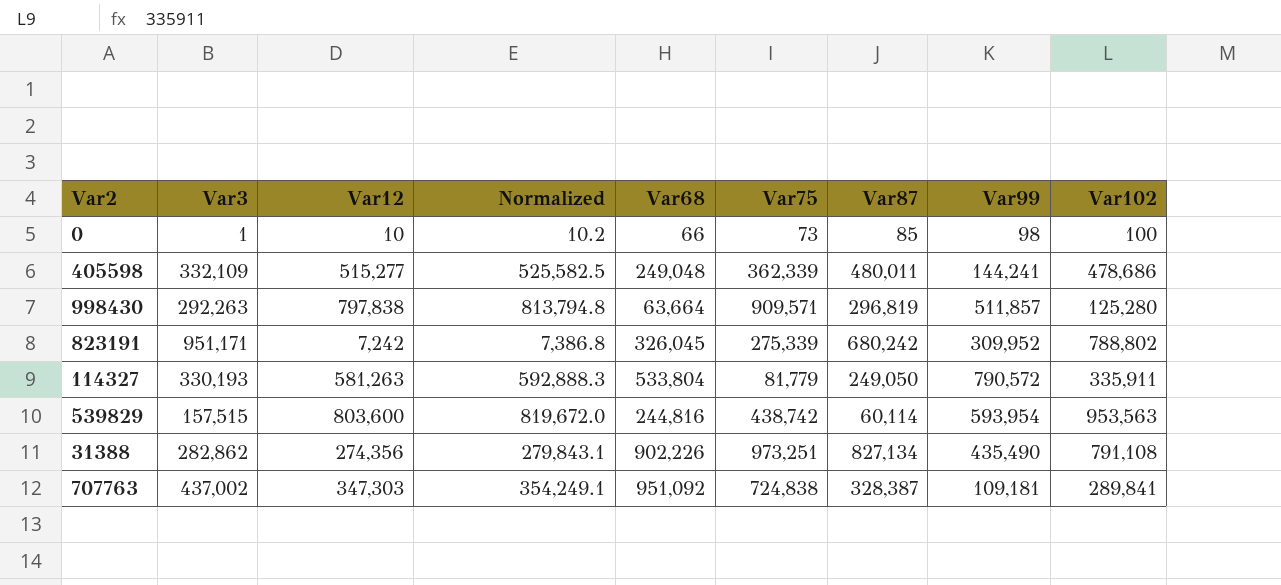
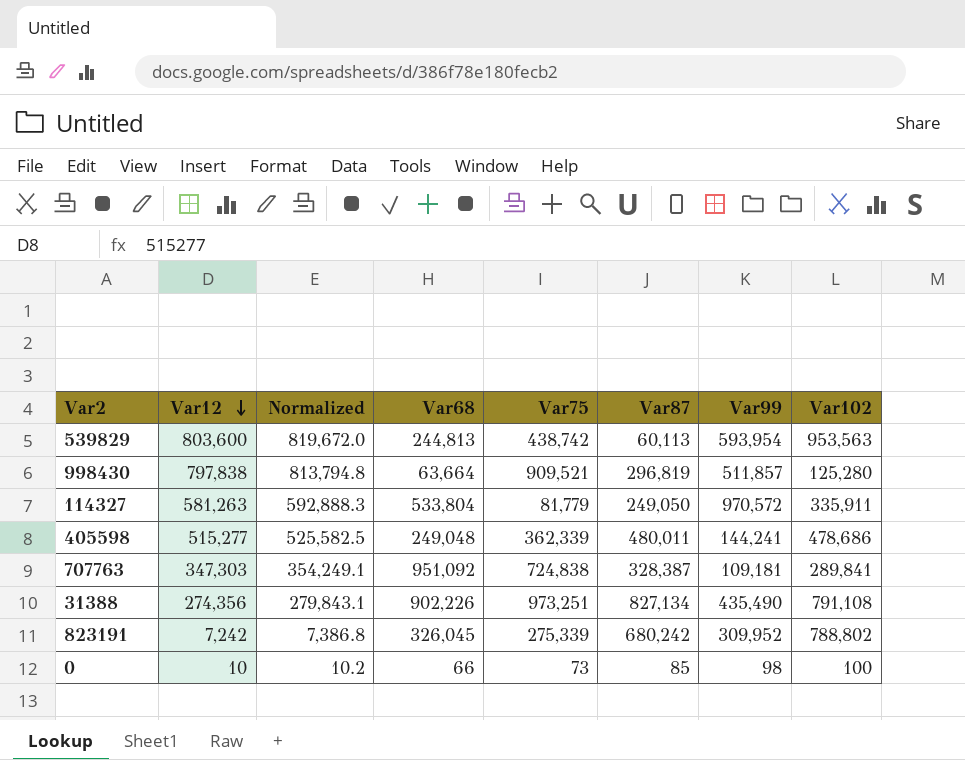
row order: none -> Var12 descending
column Var3 | position: 2 -> none
539829 | Var68: 244,816 -> 244,813
539829 | Var87: 60,114 -> 60,113
998430 | Var75: 909,571 -> 909,521
114327 | Var99: 790,572 -> 970,572

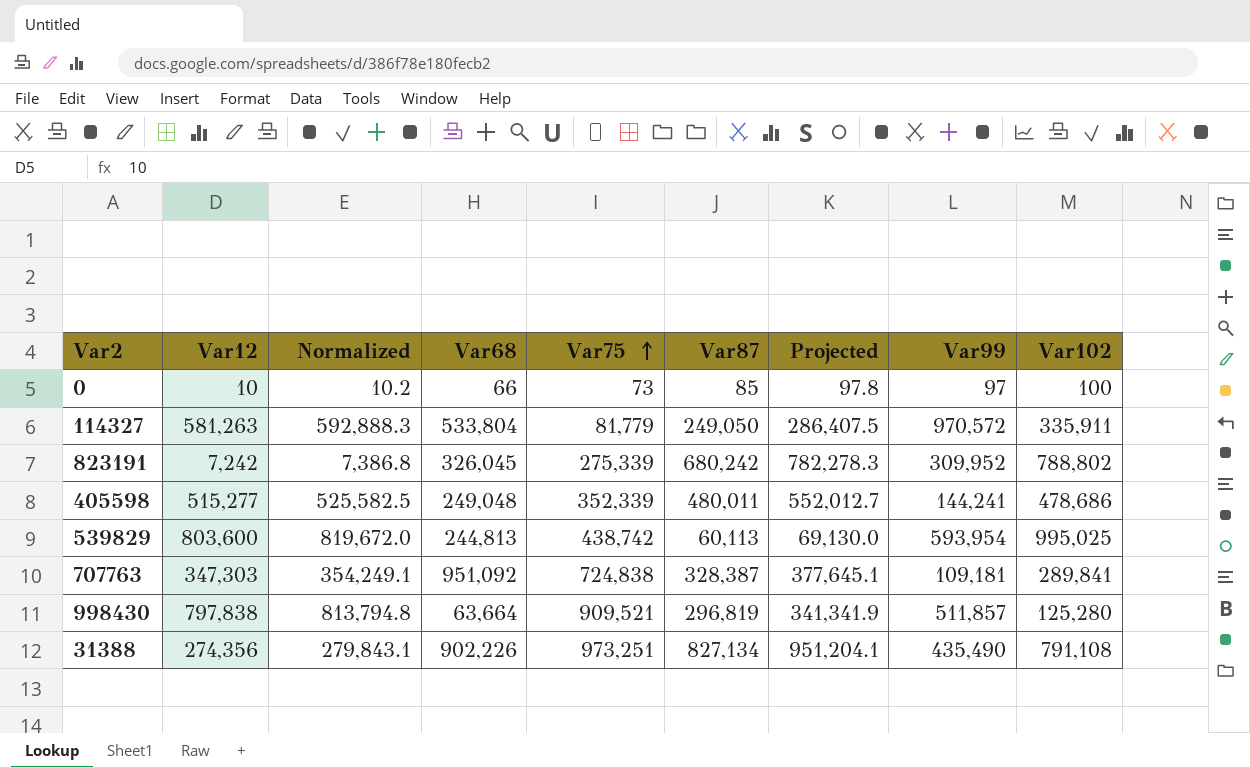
row order: Var12 descending -> Var75 ascending
column Projected | formula: none -> [Var87] * 1.15
0 | Var99: 98 -> 97
405598 | Var75: 362,339 -> 352,339
539829 | Var102: 953,563 -> 995,025

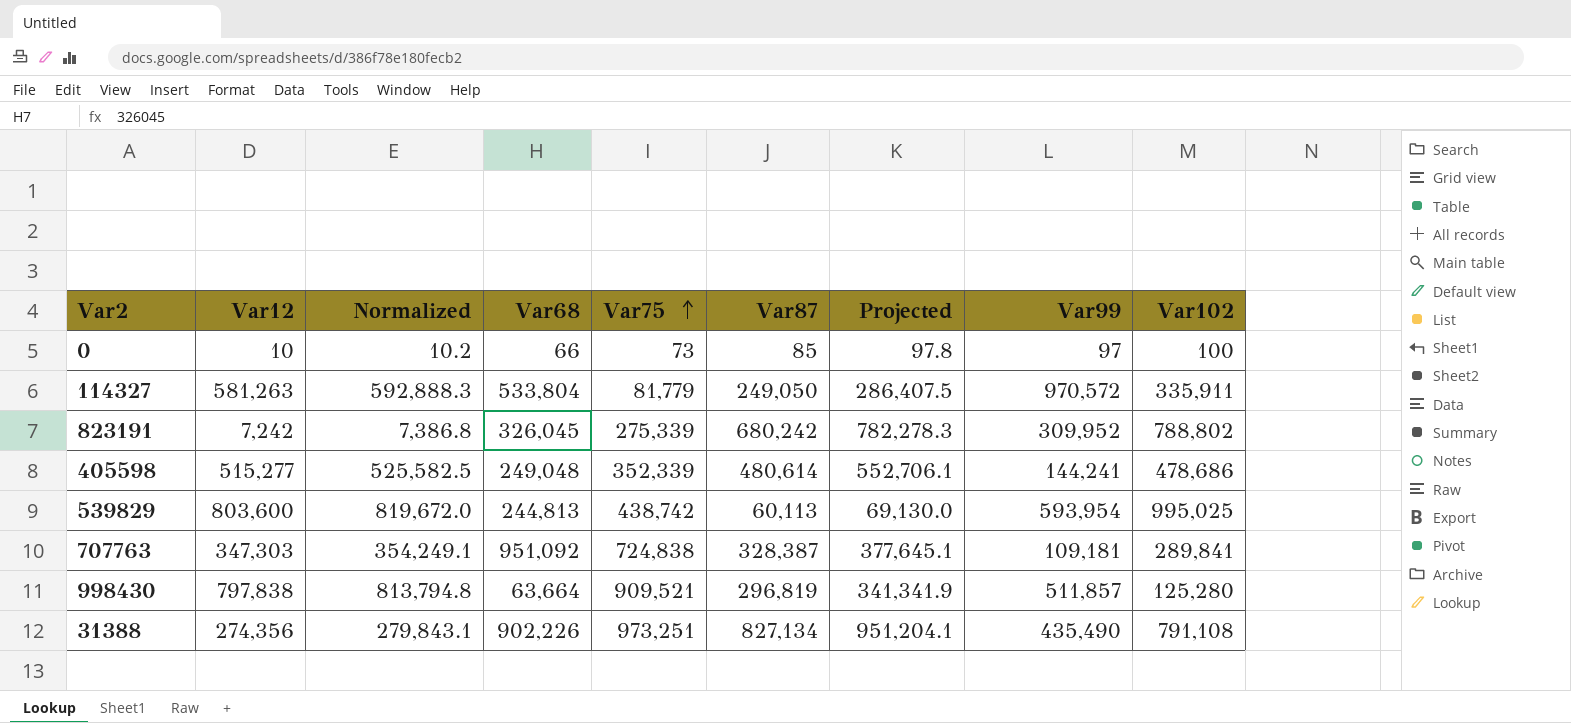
405598 | Var87: 480,011 -> 480,614
405598 | Projected: 552,012.7 -> 552,706.1

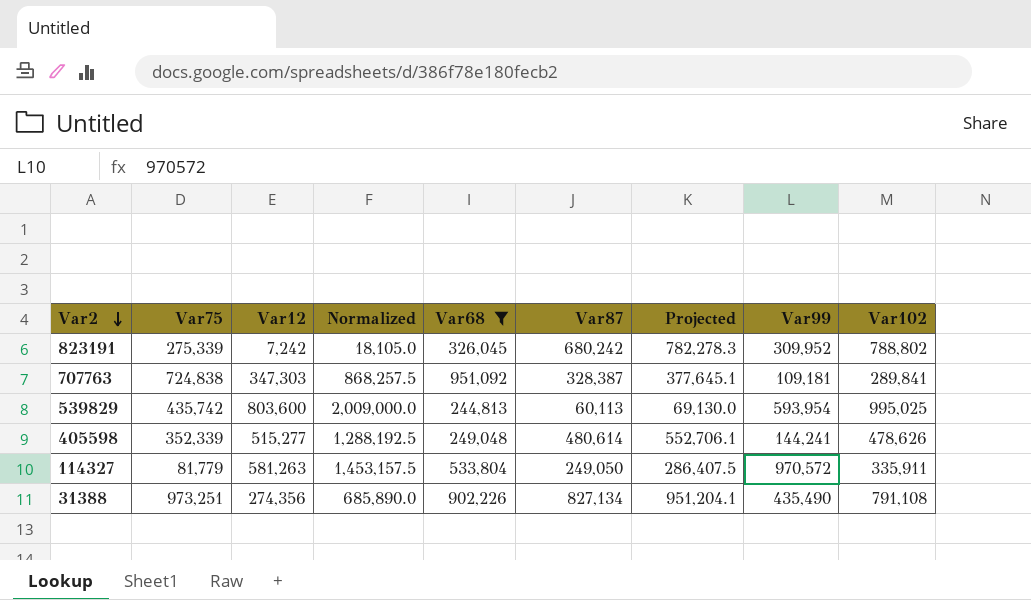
filter: none -> Var68 >= 244,813
row order: Var75 ascending -> Var2 descending
column Var75 | position: 5 -> 2
column Normalized | formula: [Var12] * 1.02 -> [Var12] * 2.5
539829 | Var75: 438,742 -> 435,742
405598 | Var102: 478,686 -> 478,626

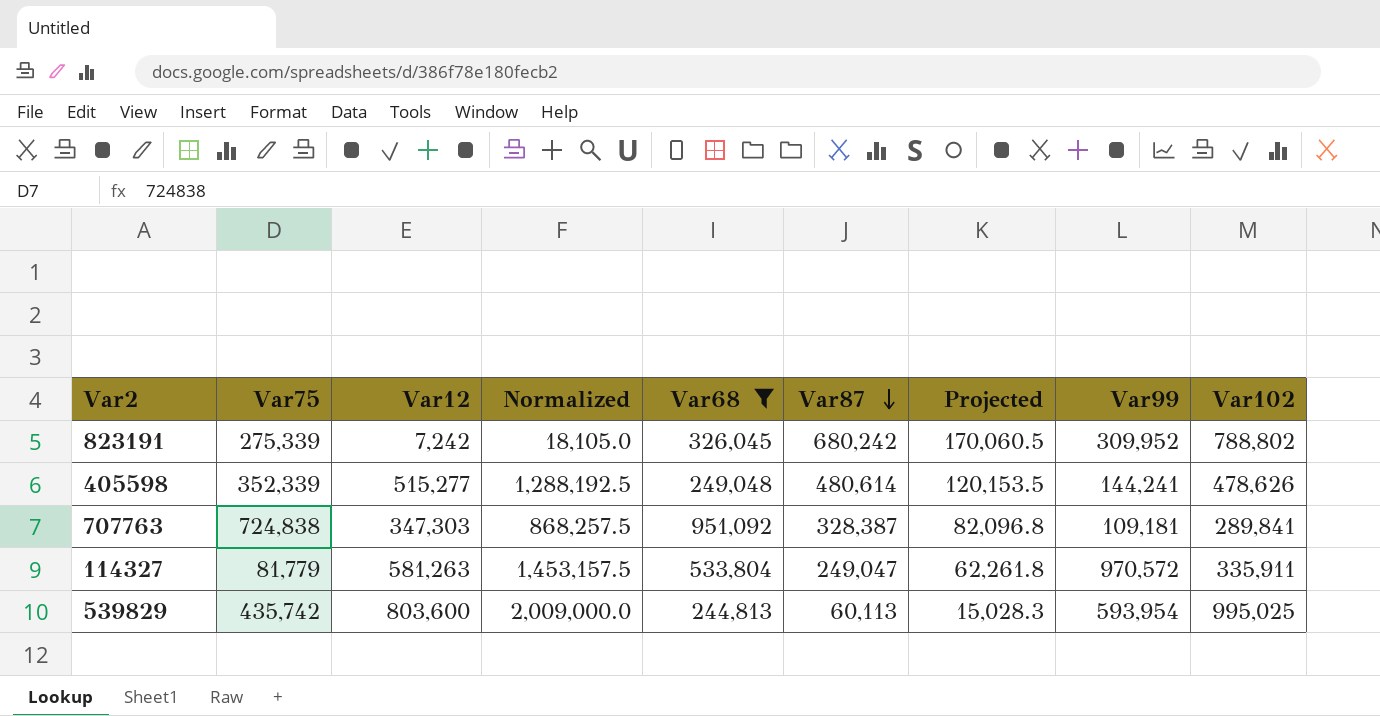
row order: Var2 descending -> Var87 descending
column Projected | formula: [Var87] * 1.15 -> [Var87] * 0.25
row 31388: 973,251 | 274,356 | 685,890.0 | 902,226 | 827,134 | 951,204.1 | 435,490 | 791,108 -> none
114327 | Var87: 249,050 -> 249,047

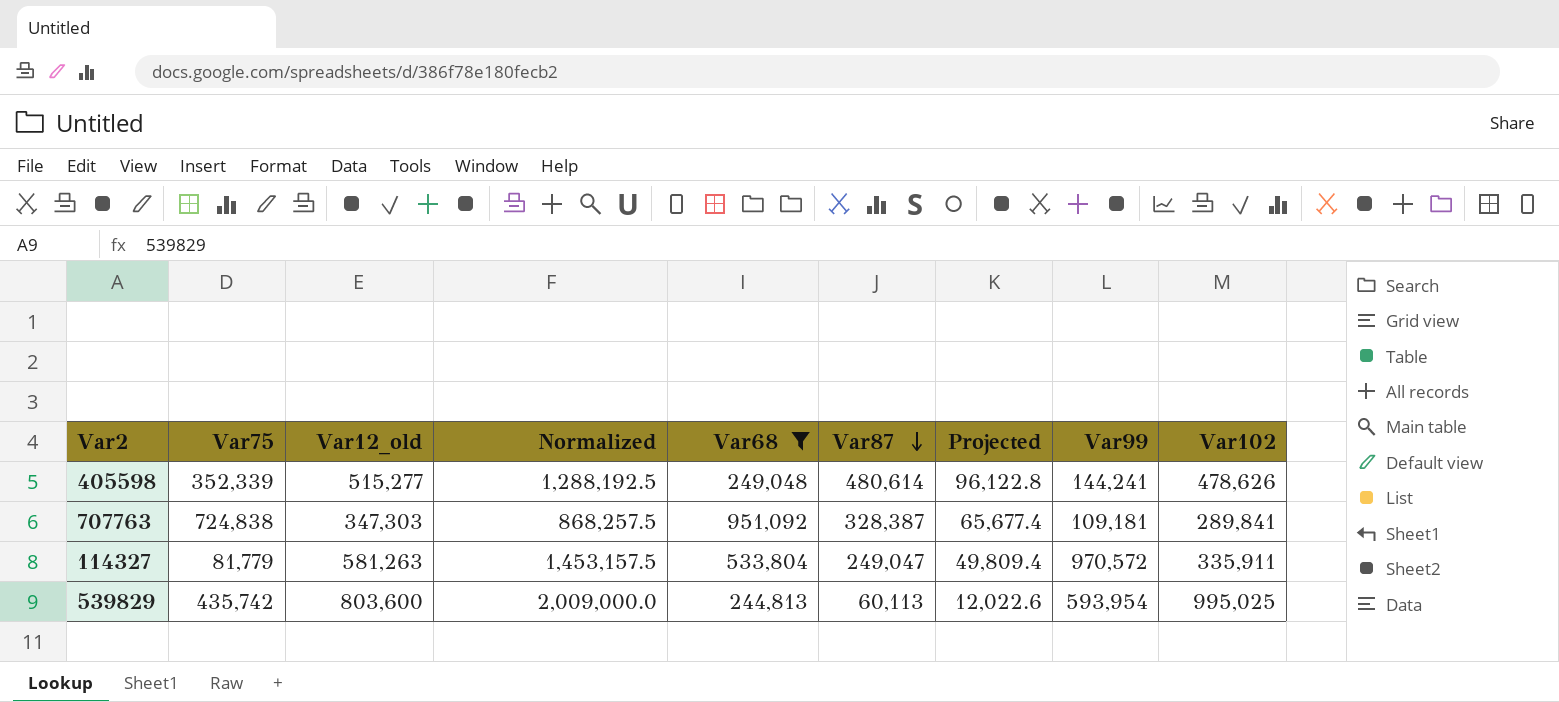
column name: Var12 -> Var12_old
column Projected | formula: [Var87] * 0.25 -> [Var87] * 0.2
row 823191: 275,339 | 7,242 | 18,105.0 | 326,045 | 680,242 | 170,060.5 | 309,952 | 788,802 -> none

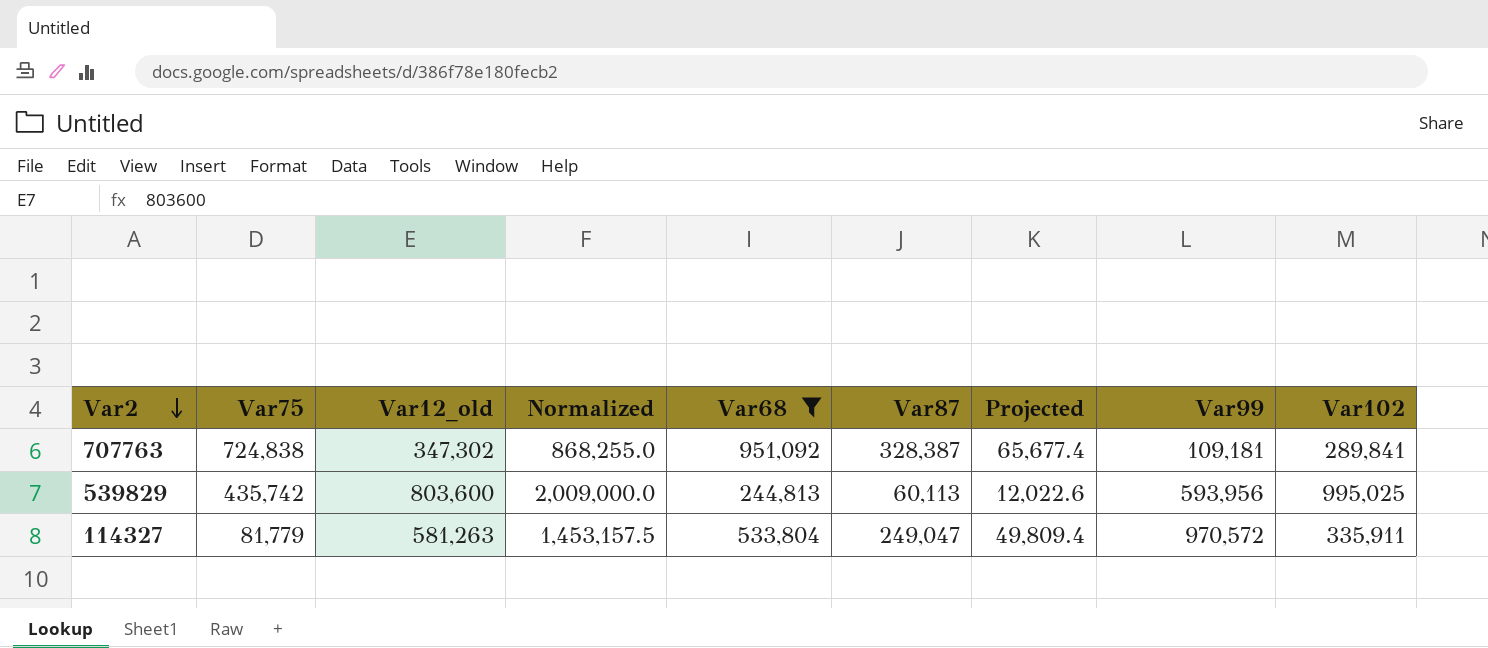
row order: Var87 descending -> Var2 descending
row 405598: 352,339 | 515,277 | 1,288,192.5 | 249,048 | 480,614 | 96,122.8 | 144,241 | 478,626 -> none
707763 | Var12_old: 347,303 -> 347,302
707763 | Normalized: 868,257.5 -> 868,255.0
539829 | Var99: 593,954 -> 593,956

